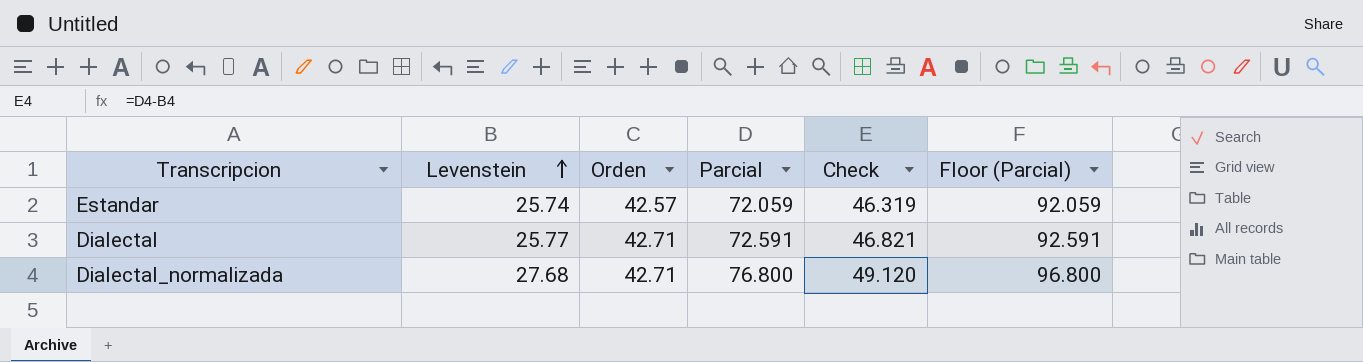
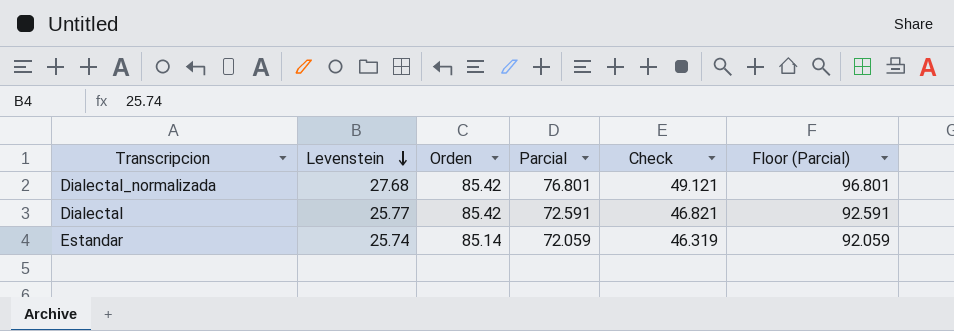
row order: Levenstein ascending -> Levenstein descending
Dialectal_normalizada | Orden: 42.71 -> 85.42
Dialectal_normalizada | Parcial: 76.800 -> 76.801
Dialectal_normalizada | Check: 49.120 -> 49.121
Dialectal_normalizada | Floor (Parcial): 96.800 -> 96.801
Dialectal | Orden: 42.71 -> 85.42
Estandar | Orden: 42.57 -> 85.14

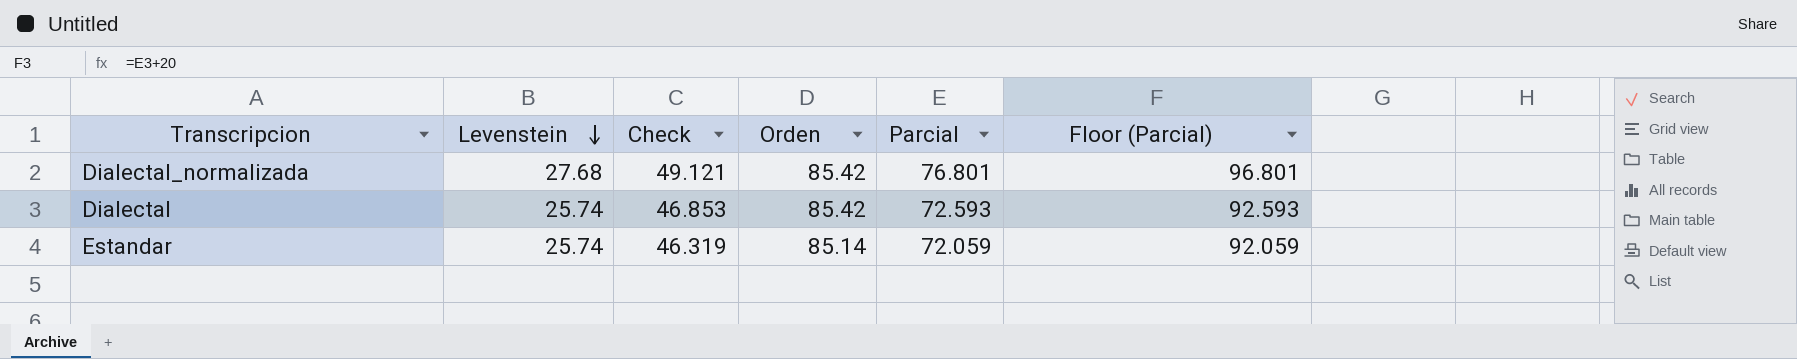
column Check | position: 5 -> 3
Dialectal | Levenstein: 25.77 -> 25.74
Dialectal | Check: 46.821 -> 46.853
Dialectal | Parcial: 72.591 -> 72.593
Dialectal | Floor (Parcial): 92.591 -> 92.593

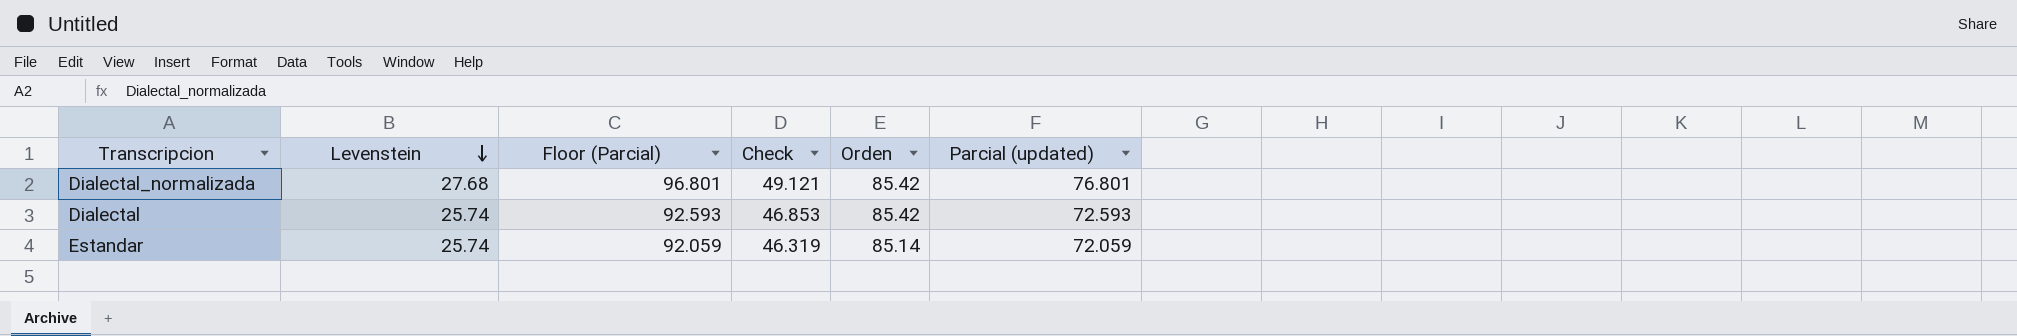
column Floor (Parcial) | position: 6 -> 3
column name: Parcial -> Parcial (updated)

